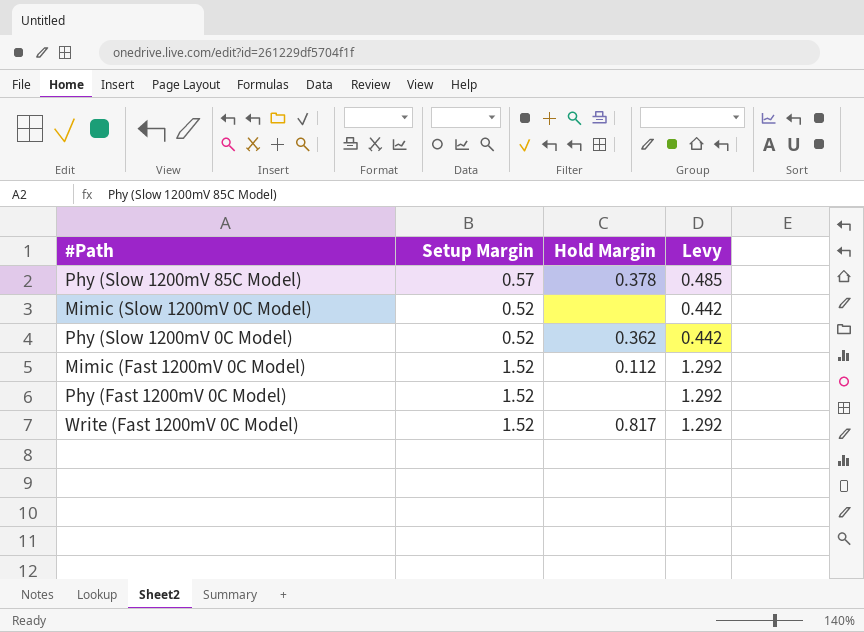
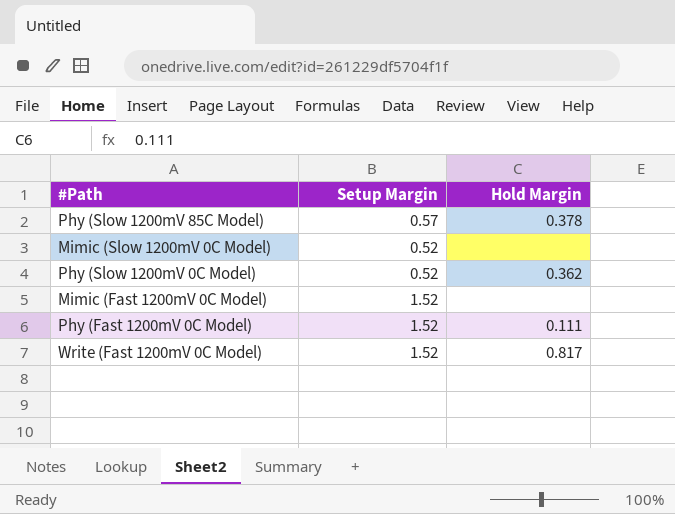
column Levy | formula: [Setup Margin] * 0.85 -> none
Mimic (Fast 1200mV 0C Model) | Hold Margin: 0.112 -> none
Phy (Fast 1200mV 0C Model) | Hold Margin: none -> 0.111

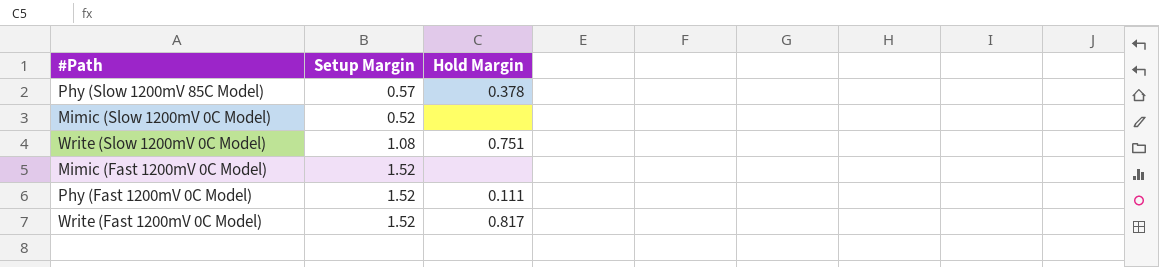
row Phy (Slow 1200mV 0C Model): 0.52 | 0.362 -> none
row Write (Slow 1200mV 0C Model): none -> 1.08 | 0.751

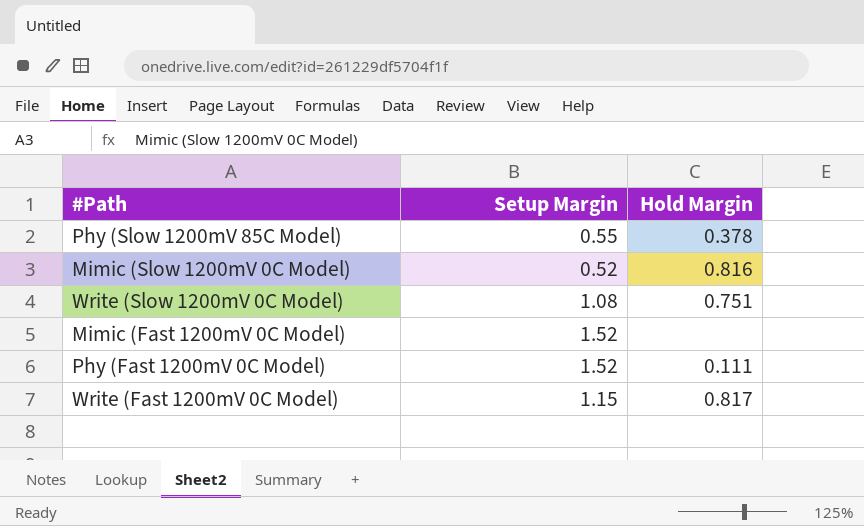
Phy (Slow 1200mV 85C Model) | Setup Margin: 0.57 -> 0.55
Mimic (Slow 1200mV 0C Model) | Hold Margin: none -> 0.816
Write (Fast 1200mV 0C Model) | Setup Margin: 1.52 -> 1.15

